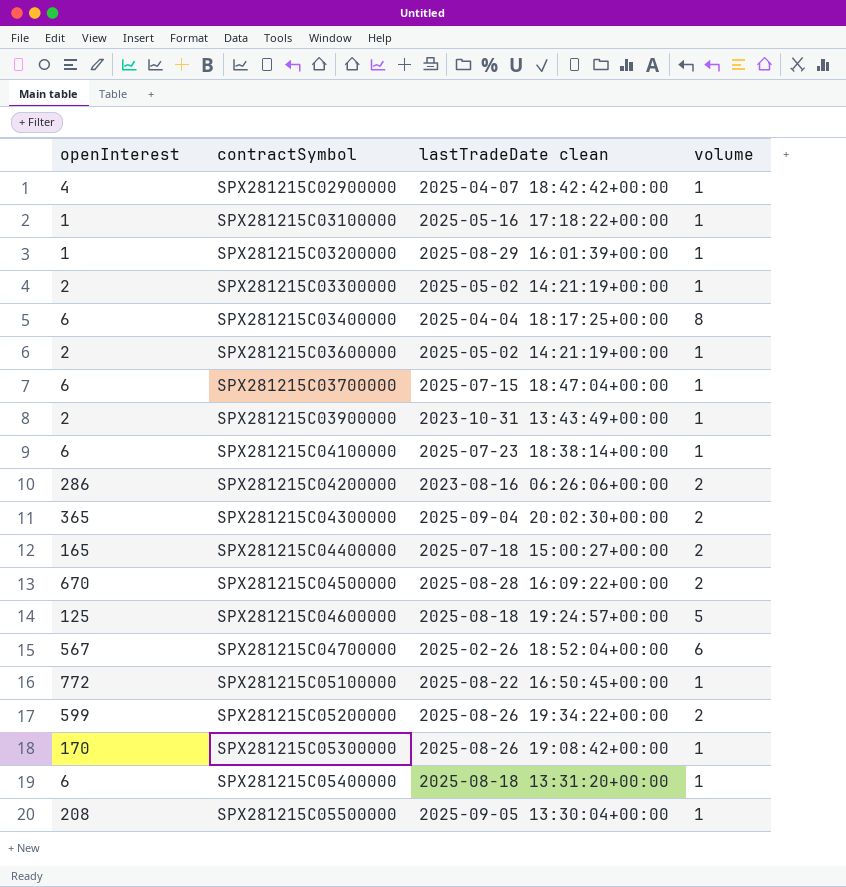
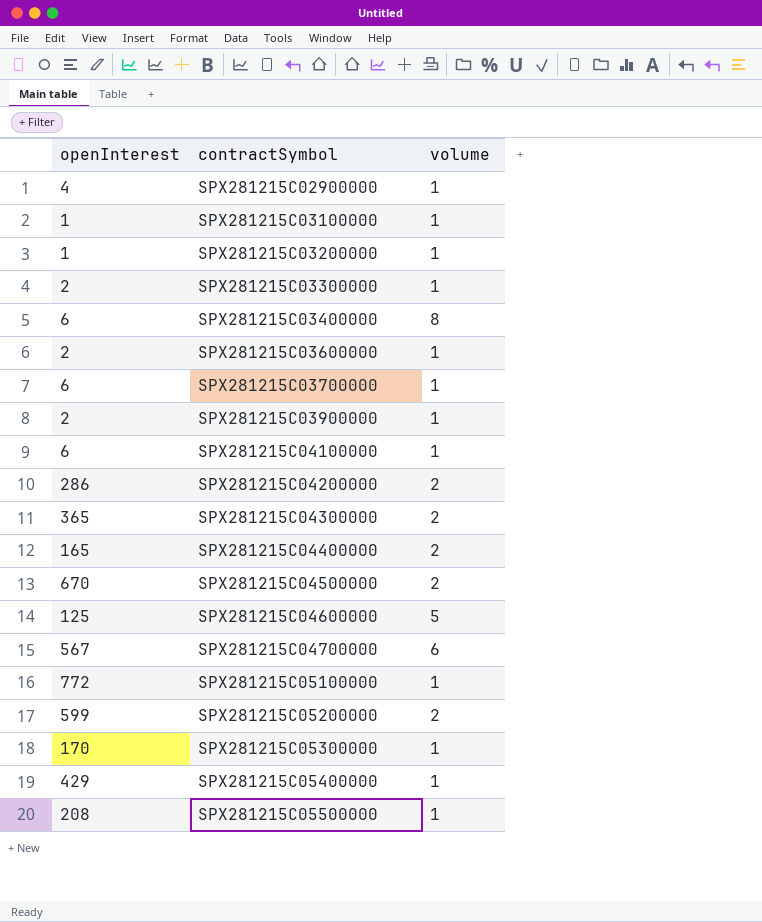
column lastTradeDate clean | position: 3 -> none
SPX281215C05400000 | openInterest: 6 -> 429

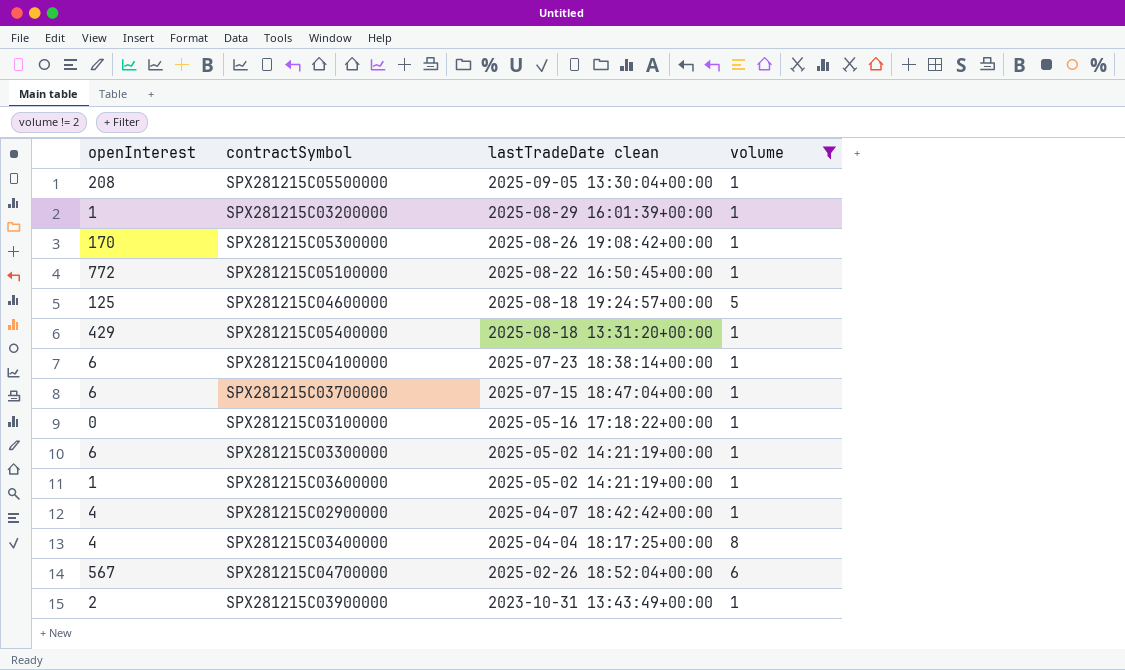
filter: none -> volume != 2
row order: contractSymbol ascending -> lastTradeDate clean descending
column lastTradeDate clean | position: none -> 3
SPX281215C03100000 | openInterest: 1 -> 0
SPX281215C03300000 | openInterest: 2 -> 6
SPX281215C03600000 | openInterest: 2 -> 1
SPX281215C03400000 | openInterest: 6 -> 4

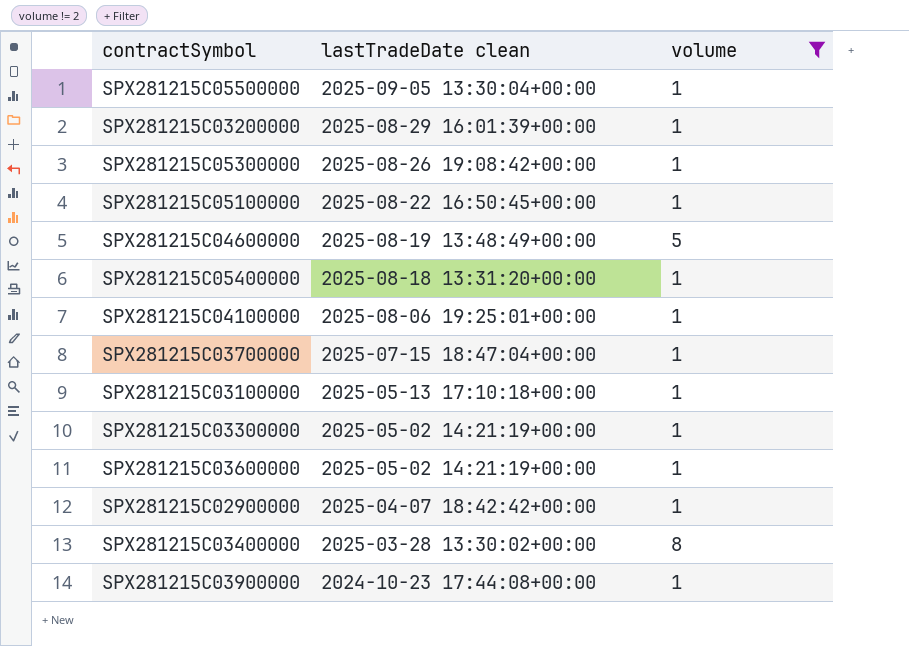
column openInterest | position: 1 -> none
row SPX281215C04700000: 567 | 2025-02-26 18:52:04+00:00 | 6 -> none
SPX281215C04600000 | lastTradeDate clean: 2025-08-18 19:24:57+00:00 -> 2025-08-19 13:48:49+00:00
SPX281215C04100000 | lastTradeDate clean: 2025-07-23 18:38:14+00:00 -> 2025-08-06 19:25:01+00:00
SPX281215C03100000 | lastTradeDate clean: 2025-05-16 17:18:22+00:00 -> 2025-05-13 17:10:18+00:00
SPX281215C03400000 | lastTradeDate clean: 2025-04-04 18:17:25+00:00 -> 2025-03-28 13:30:02+00:00
SPX281215C03900000 | lastTradeDate clean: 2023-10-31 13:43:49+00:00 -> 2024-10-23 17:44:08+00:00

